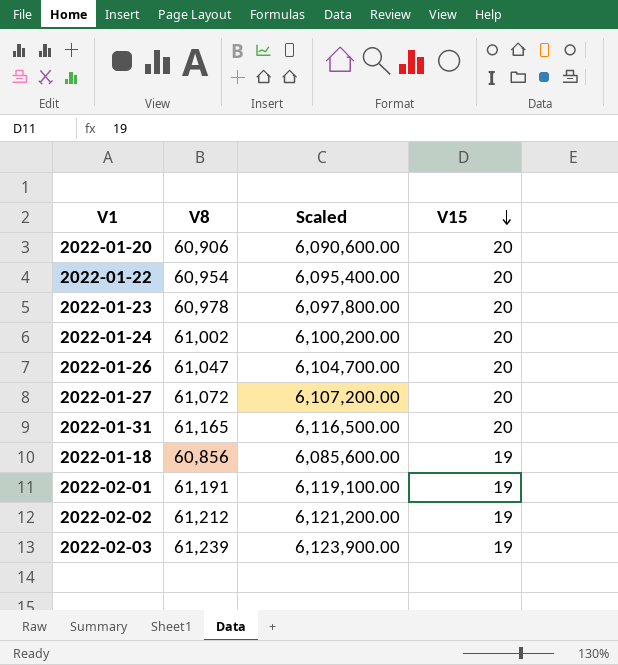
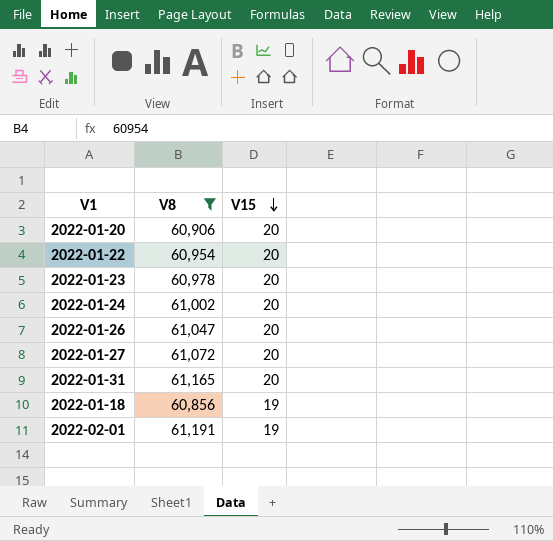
filter: none -> V8 <= 61,191
column Scaled | formula: [V8] * 100 -> none

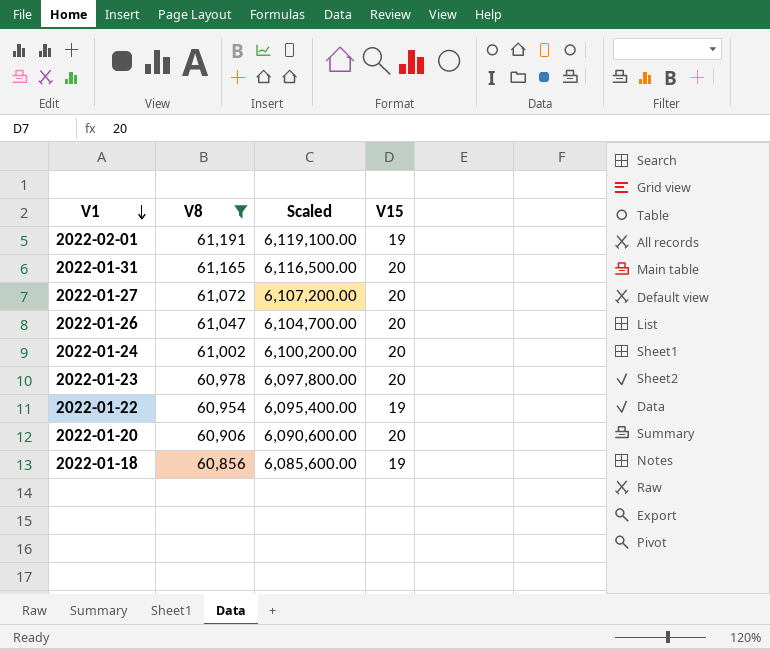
row order: V15 descending -> V1 descending
column Scaled | formula: none -> [V8] * 100
2022-01-22 | V15: 20 -> 19

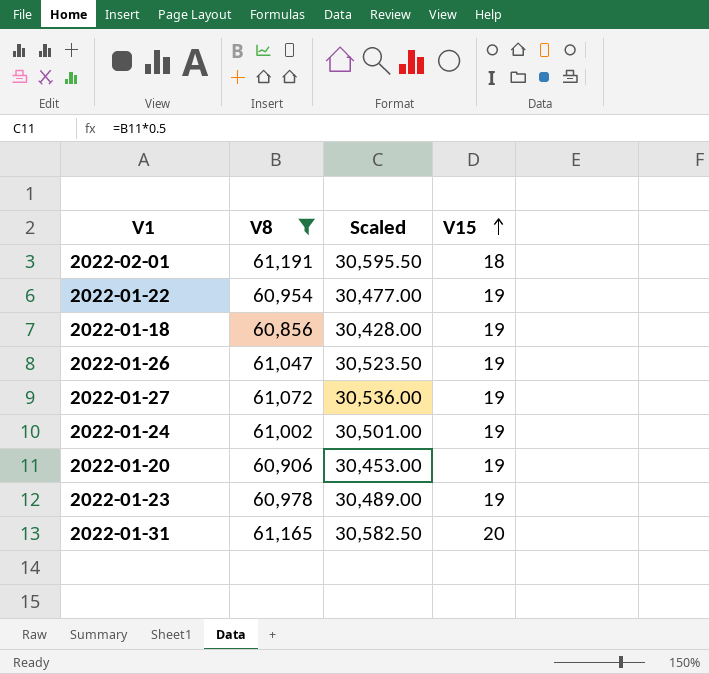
row order: V1 descending -> V15 ascending
column Scaled | formula: [V8] * 100 -> [V8] * 0.5
2022-02-01 | V15: 19 -> 18
2022-01-26 | V15: 20 -> 19
2022-01-27 | V15: 20 -> 19
2022-01-24 | V15: 20 -> 19
2022-01-20 | V15: 20 -> 19
2022-01-23 | V15: 20 -> 19

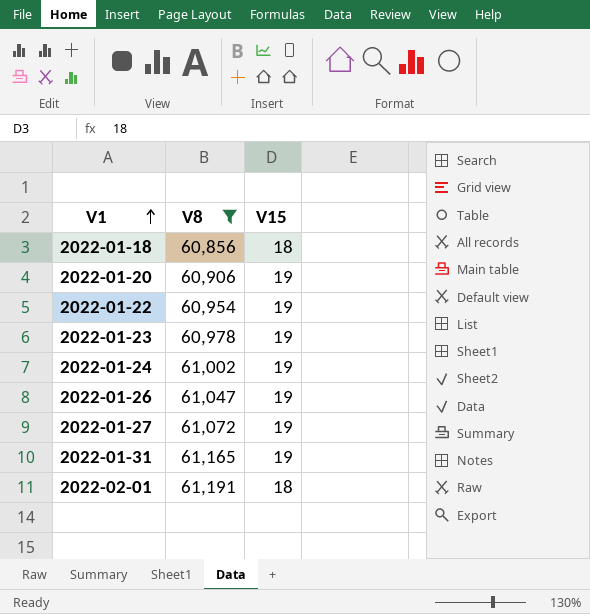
row order: V15 ascending -> V1 ascending
column Scaled | formula: [V8] * 0.5 -> none
2022-01-18 | V15: 19 -> 18
2022-01-31 | V15: 20 -> 19

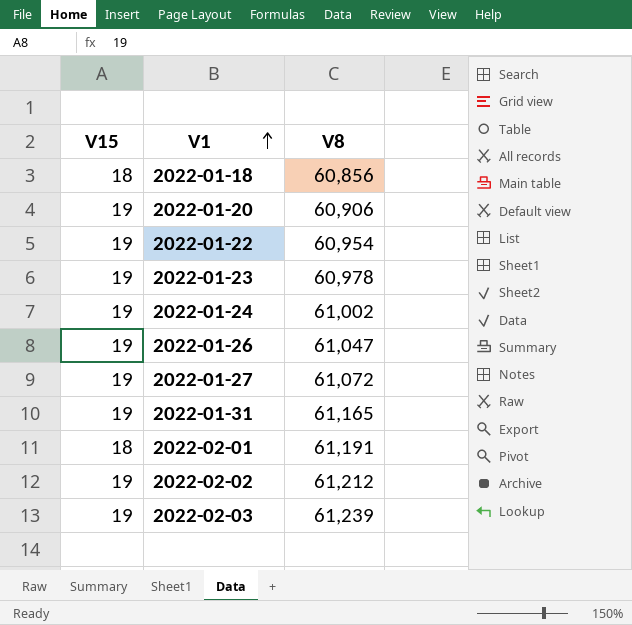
filter: V8 <= 61,191 -> none
column V15 | position: 3 -> 1

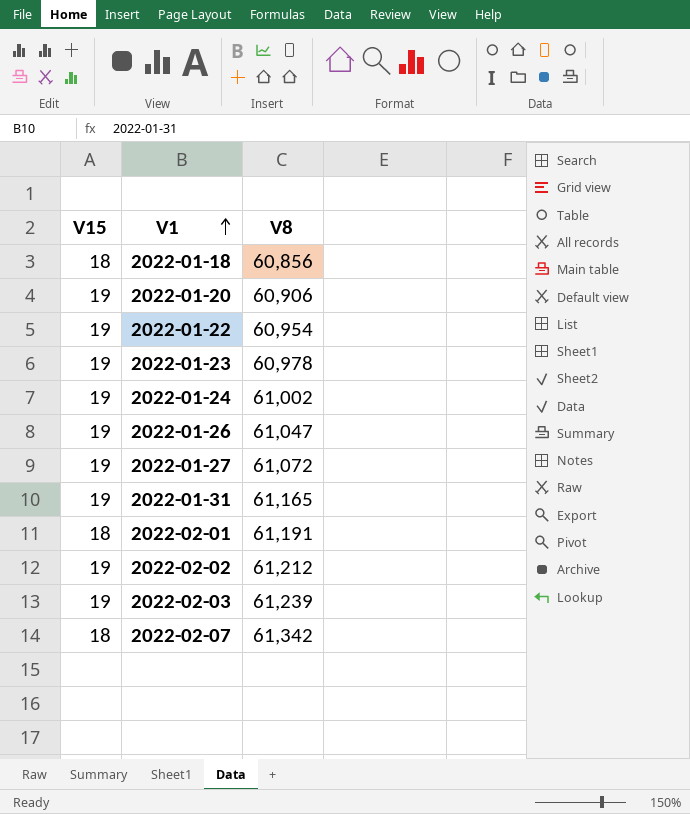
row 2022-02-07: none -> 18 | 61,342

